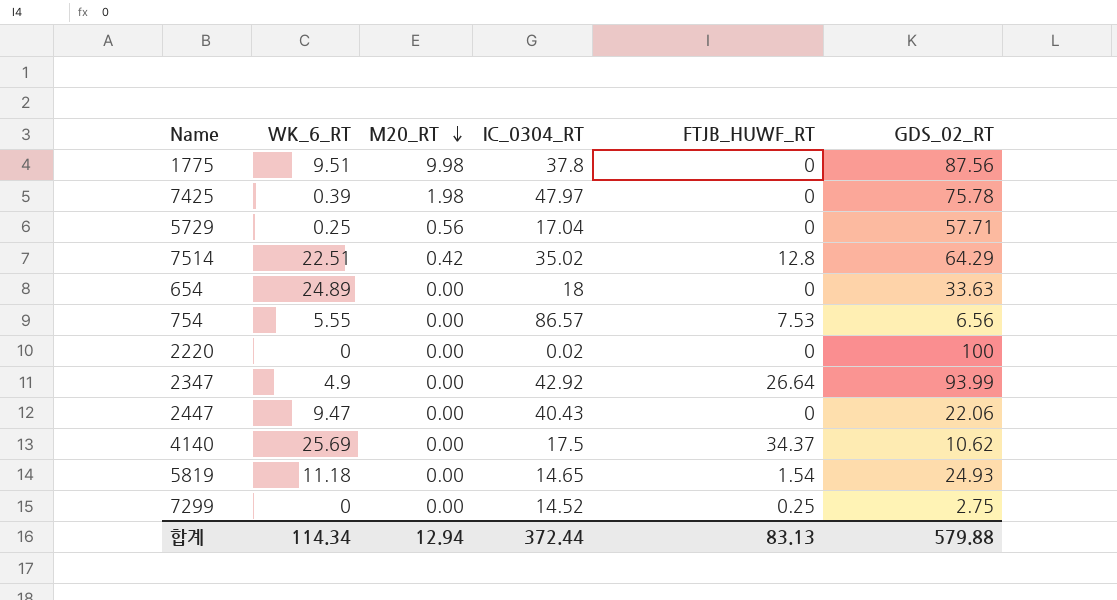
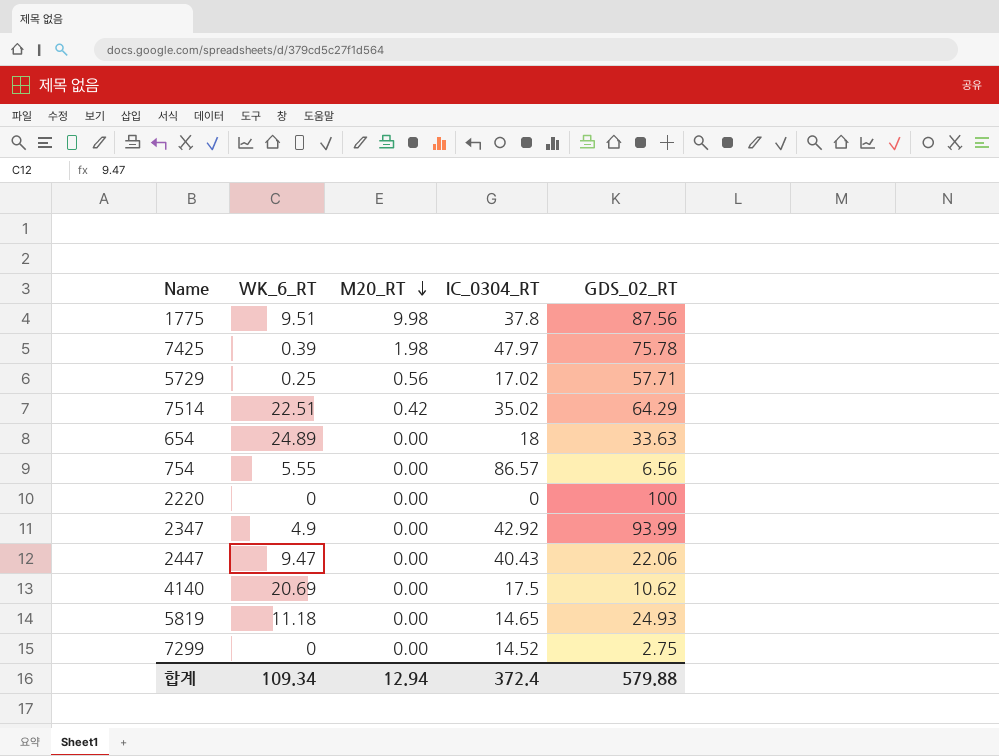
column FTJB_HUWF_RT | position: 5 -> none
5729 | IC_0304_RT: 17.04 -> 17.02
2220 | IC_0304_RT: 0.02 -> 0
4140 | WK_6_RT: 25.69 -> 20.69
합계 | WK_6_RT: 114.34 -> 109.34
합계 | IC_0304_RT: 372.44 -> 372.4

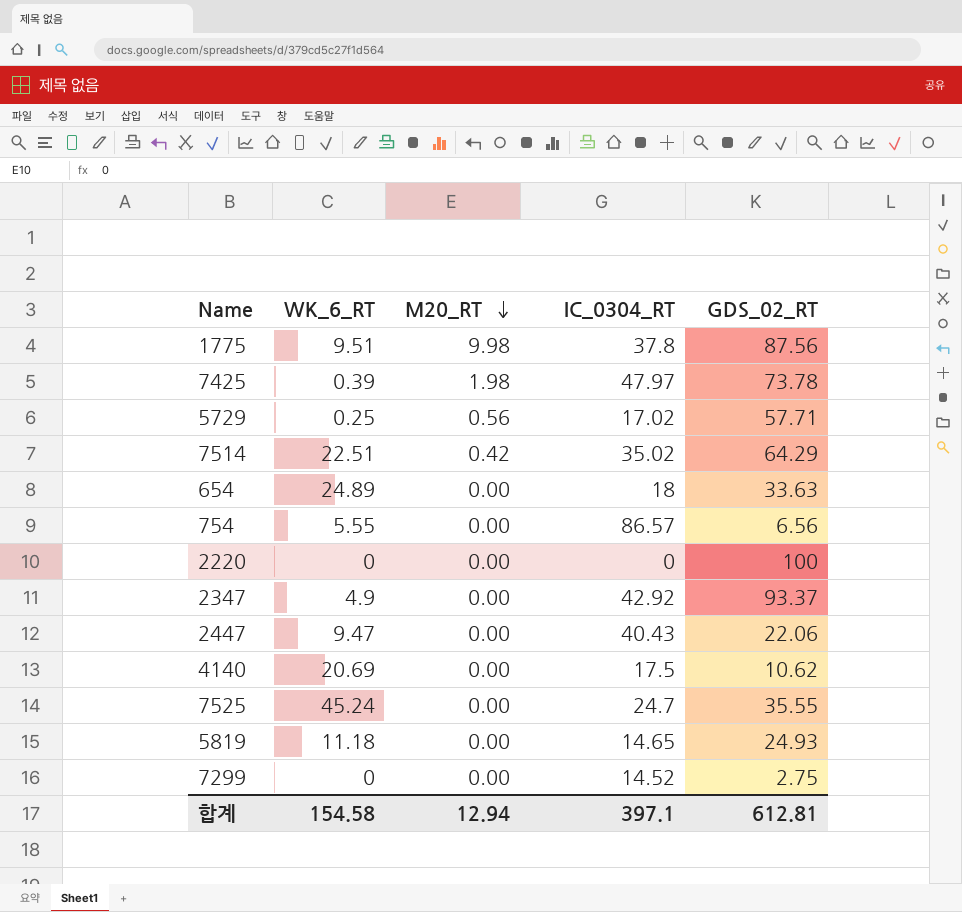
7425 | GDS_02_RT: 75.78 -> 73.78
2347 | GDS_02_RT: 93.99 -> 93.37
row 7525: none -> 45.24 | 0.00 | 24.7 | 35.55
합계 | WK_6_RT: 109.34 -> 154.58
합계 | IC_0304_RT: 372.4 -> 397.1
합계 | GDS_02_RT: 579.88 -> 612.81

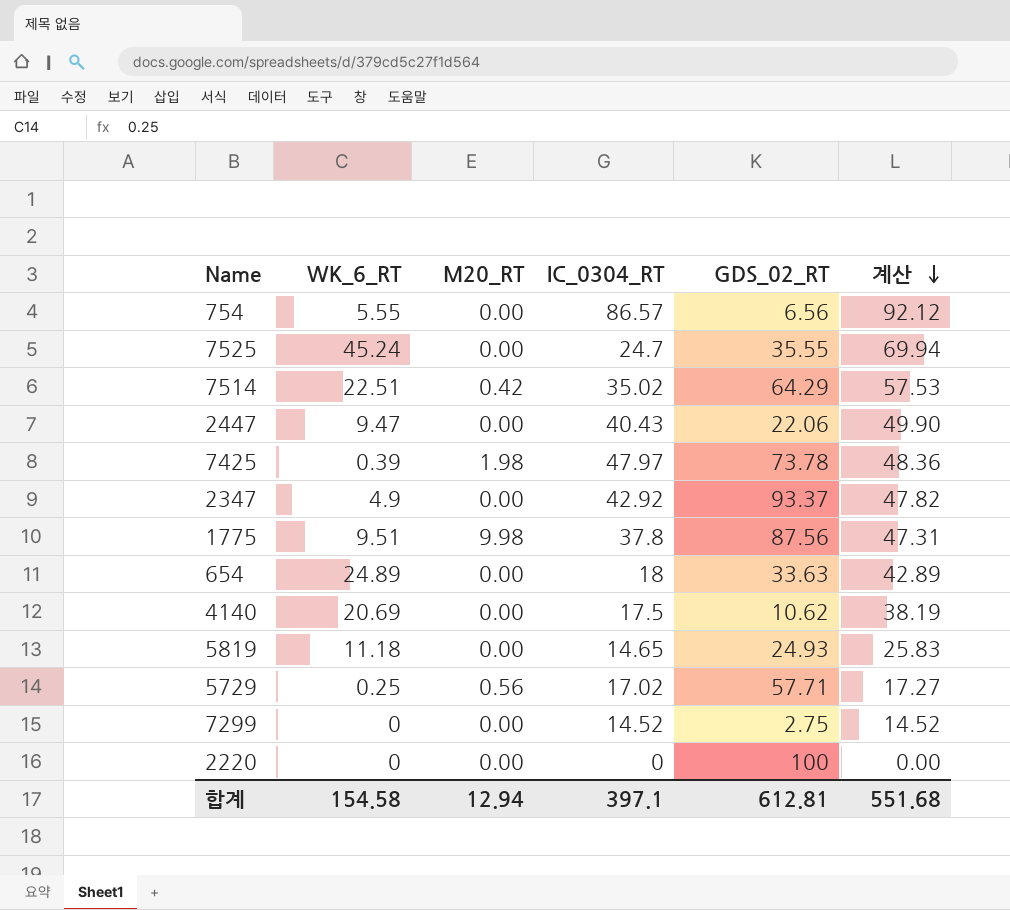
row order: M20_RT descending -> 계산 descending
column 계산 | formula: none -> [WK_6_RT] + [IC_0304_RT]

